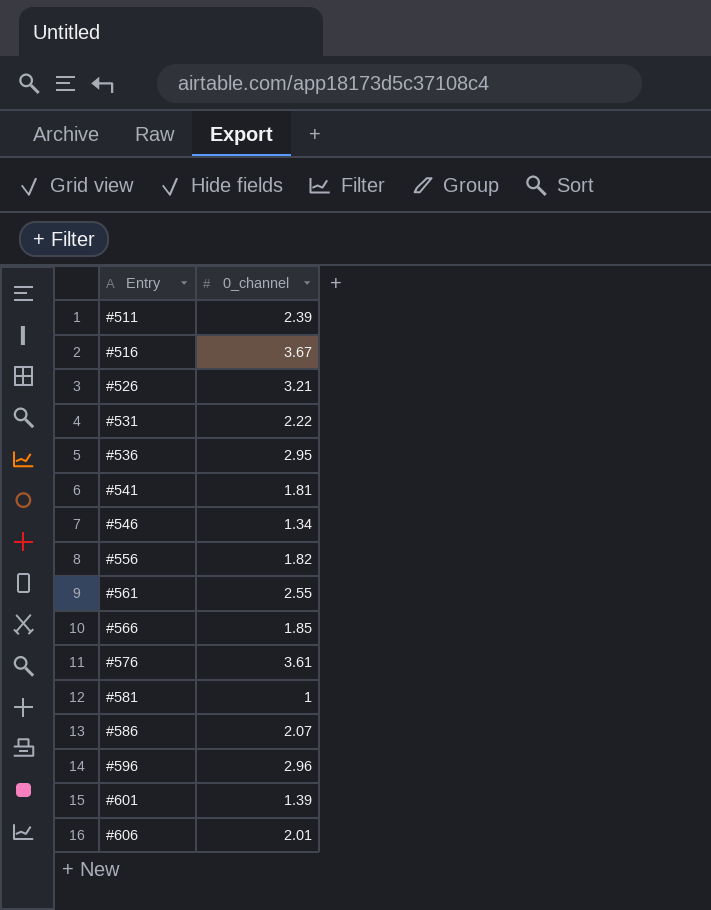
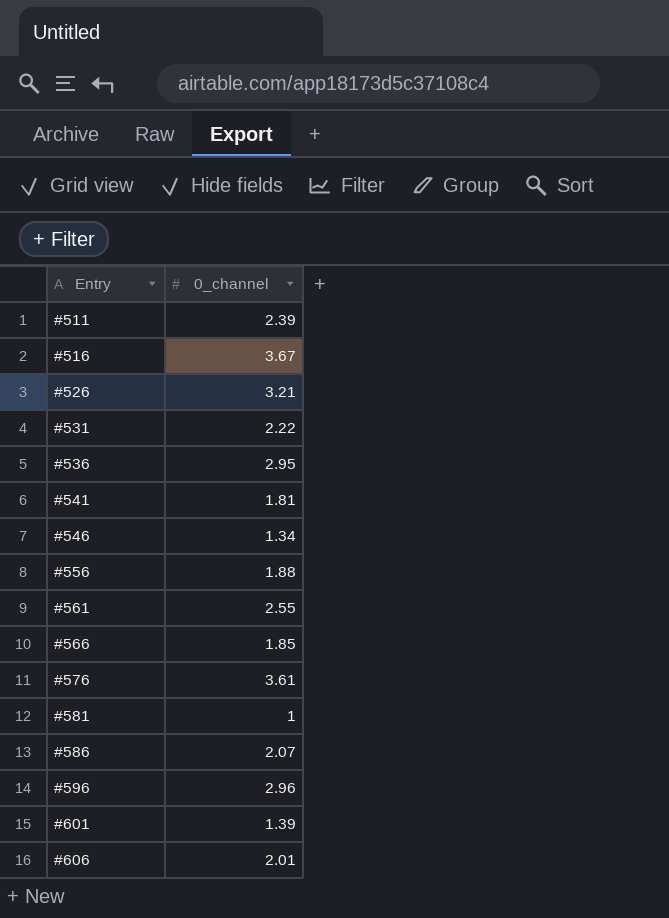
#556 | 0_channel: 1.82 -> 1.88

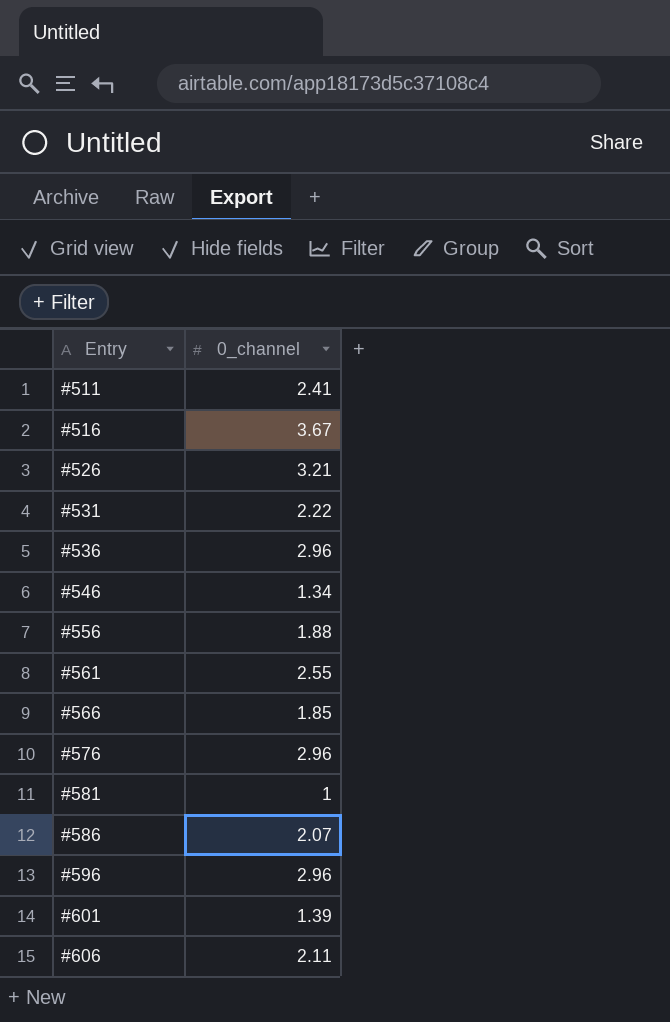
row #541: 1.81 -> none
#511 | 0_channel: 2.39 -> 2.41
#536 | 0_channel: 2.95 -> 2.96
#576 | 0_channel: 3.61 -> 2.96
#606 | 0_channel: 2.01 -> 2.11

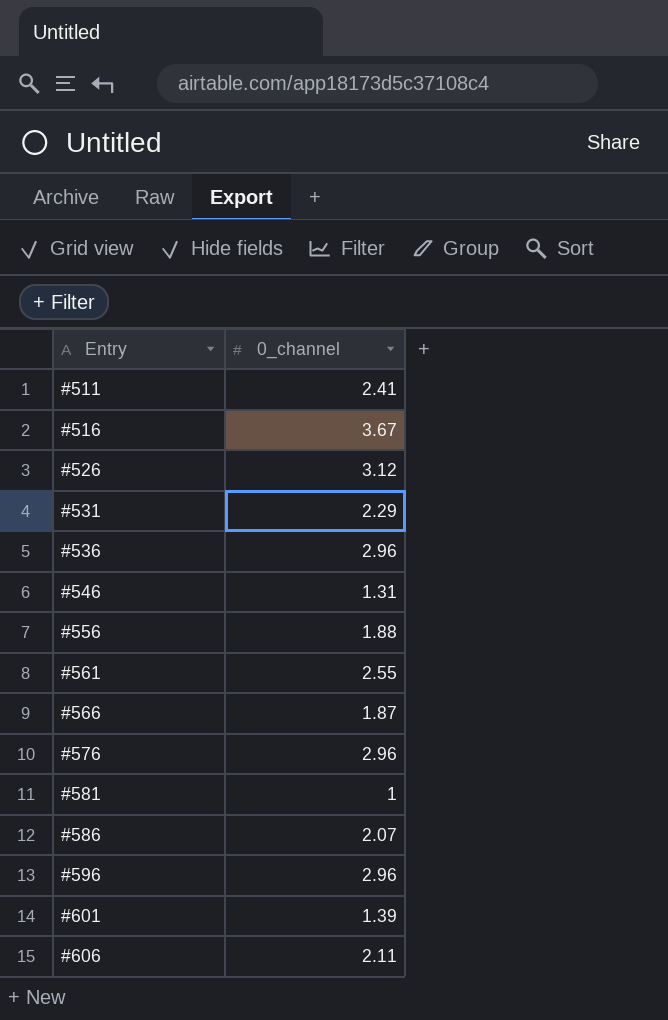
#526 | 0_channel: 3.21 -> 3.12
#531 | 0_channel: 2.22 -> 2.29
#546 | 0_channel: 1.34 -> 1.31
#566 | 0_channel: 1.85 -> 1.87

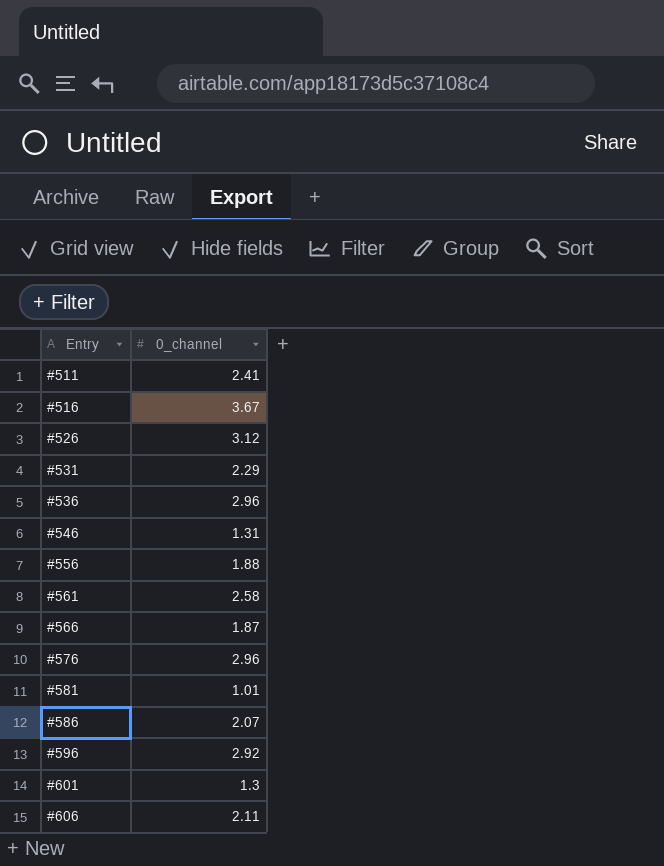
#561 | 0_channel: 2.55 -> 2.58
#581 | 0_channel: 1 -> 1.01
#596 | 0_channel: 2.96 -> 2.92
#601 | 0_channel: 1.39 -> 1.3

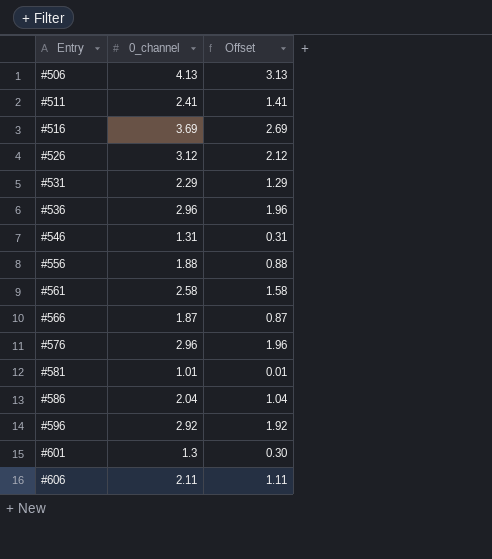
column Offset | formula: none -> [0_channel] - 1
row #506: none -> 4.13 | 3.13
#516 | 0_channel: 3.67 -> 3.69
#586 | 0_channel: 2.07 -> 2.04

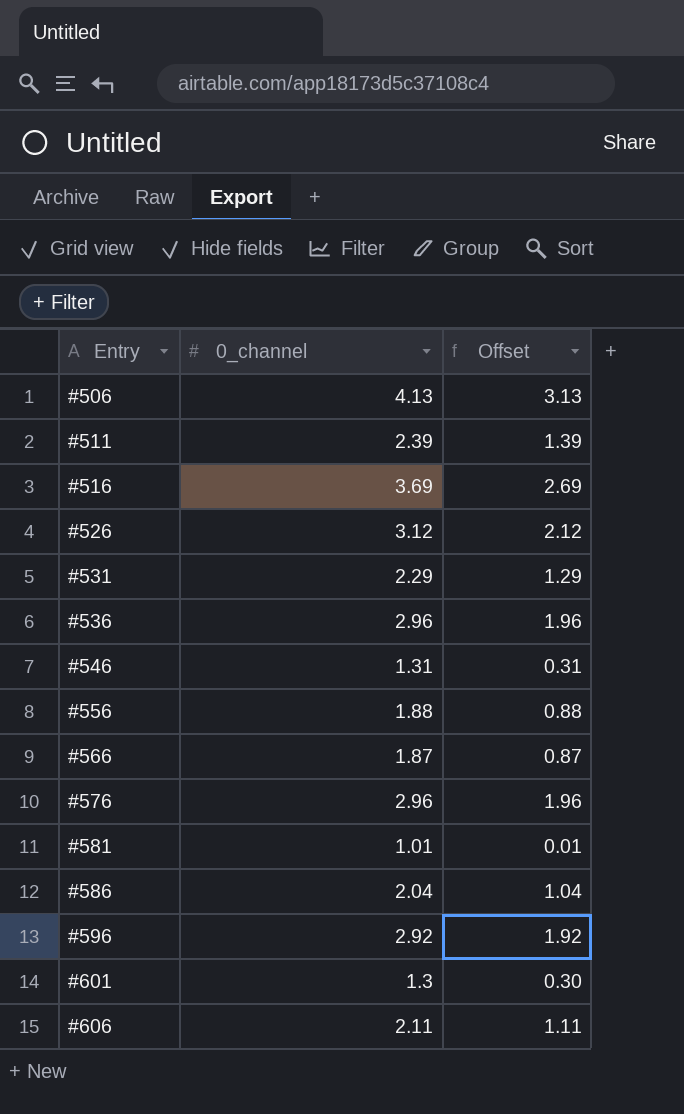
row #561: 2.58 | 1.58 -> none
#511 | 0_channel: 2.41 -> 2.39
#511 | Offset: 1.41 -> 1.39

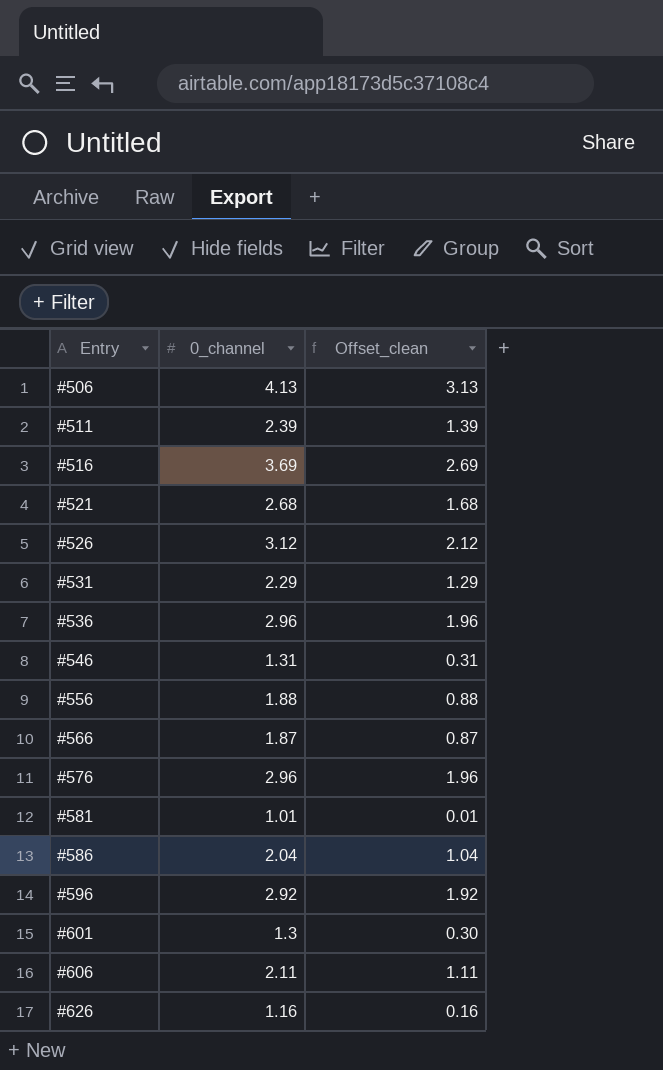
column name: Offset -> Offset_clean
row #521: none -> 2.68 | 1.68
row #626: none -> 1.16 | 0.16

